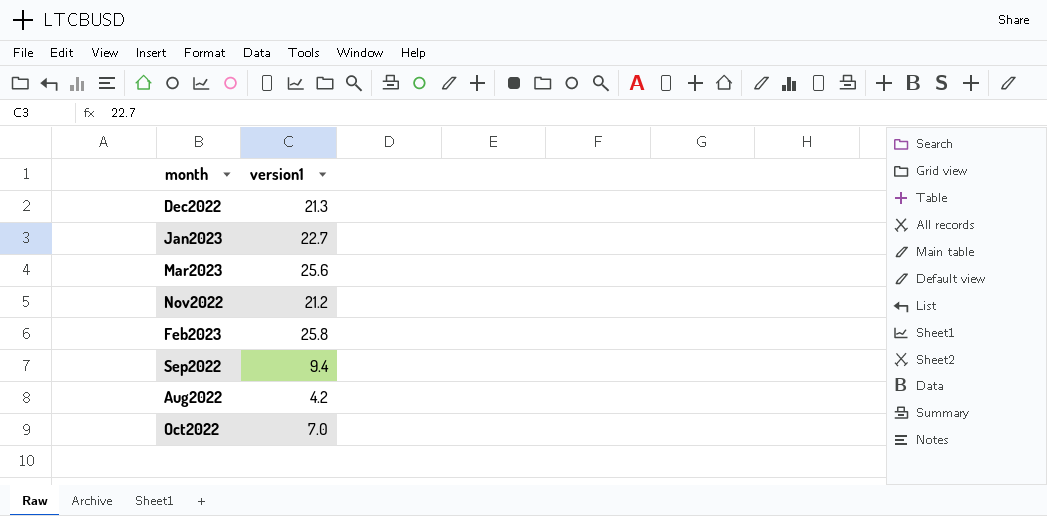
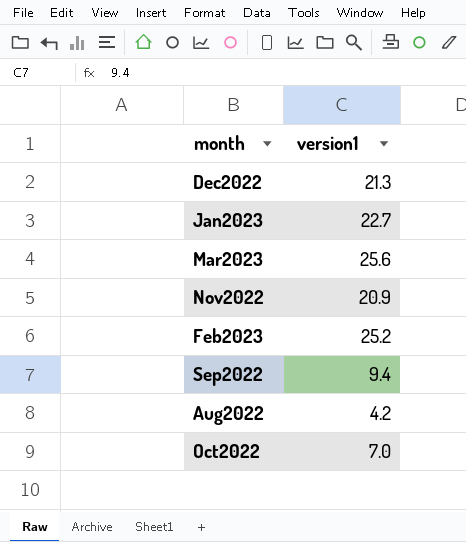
Nov2022 | version1: 21.2 -> 20.9
Feb2023 | version1: 25.8 -> 25.2

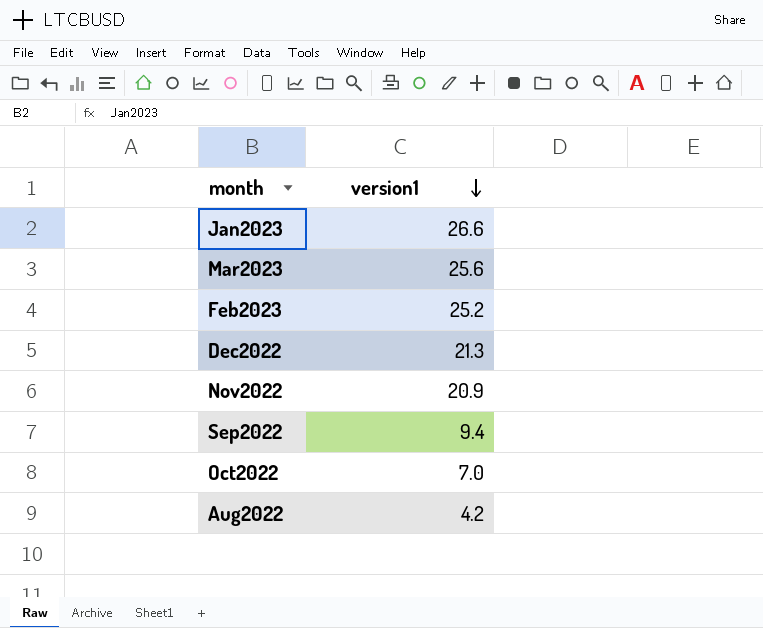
row order: none -> version1 descending
Jan2023 | version1: 22.7 -> 26.6

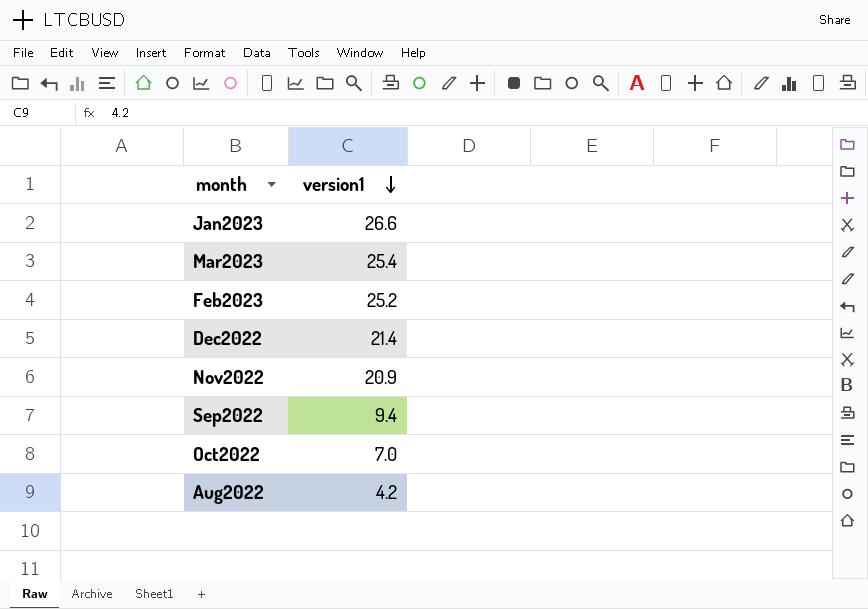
Mar2023 | version1: 25.6 -> 25.4
Dec2022 | version1: 21.3 -> 21.4

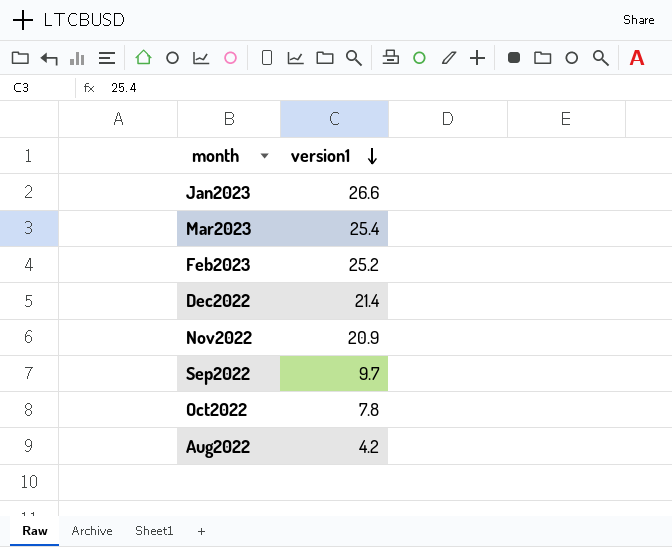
Sep2022 | version1: 9.4 -> 9.7
Oct2022 | version1: 7.0 -> 7.8

